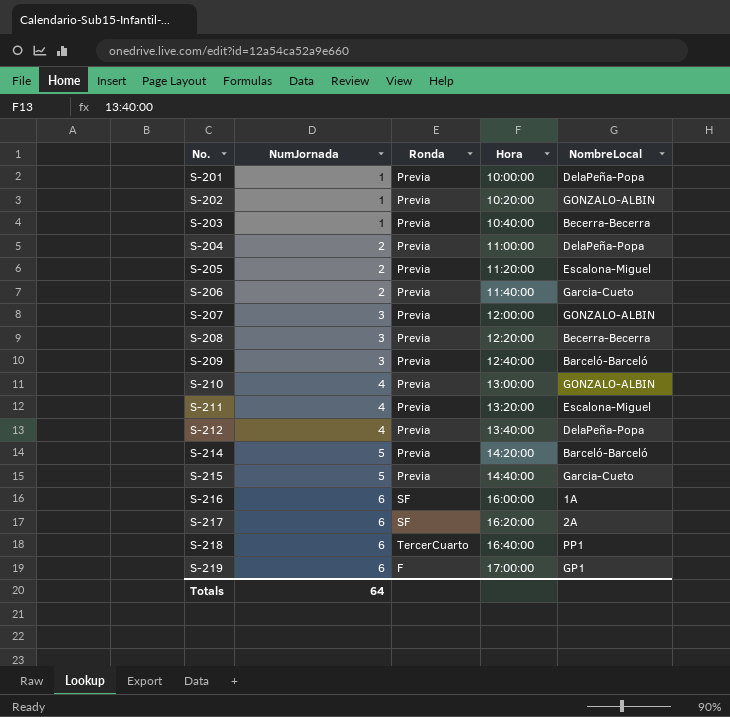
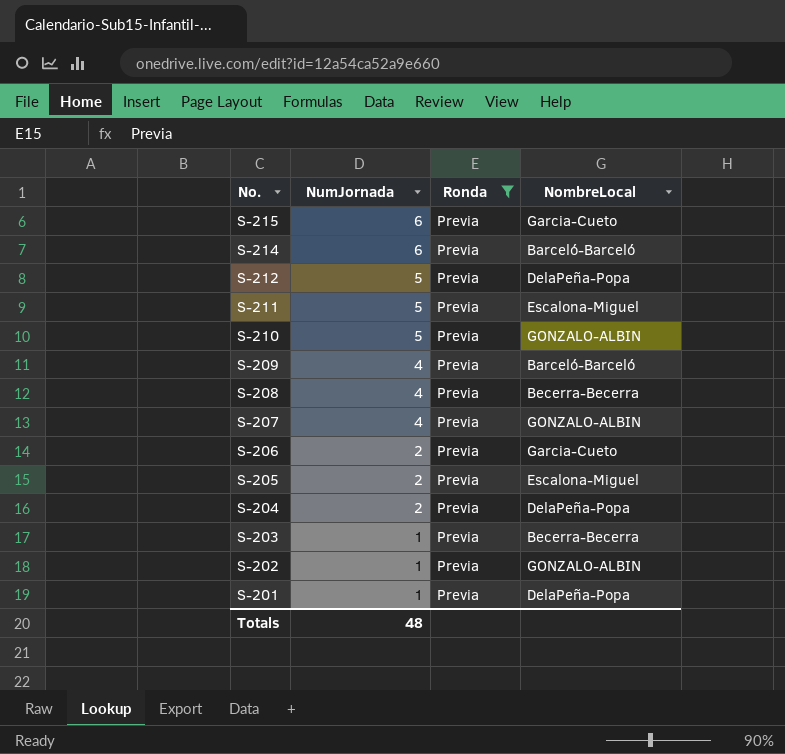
filter: none -> Ronda = Previa
row order: No. ascending -> No. descending
column Hora | position: 4 -> none
S-215 | NumJornada: 5 -> 6
S-214 | NumJornada: 5 -> 6
S-212 | NumJornada: 4 -> 5
S-211 | NumJornada: 4 -> 5
S-210 | NumJornada: 4 -> 5
S-209 | NumJornada: 3 -> 4
S-208 | NumJornada: 3 -> 4
S-207 | NumJornada: 3 -> 4
Totals | NumJornada: 64 -> 48

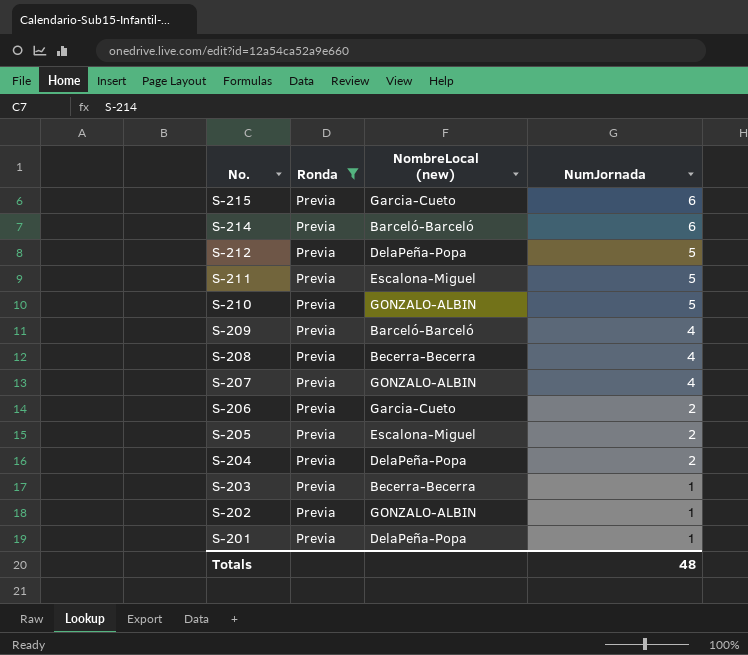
column name: NombreLocal -> NombreLocal (new)
column NumJornada | position: 2 -> 4

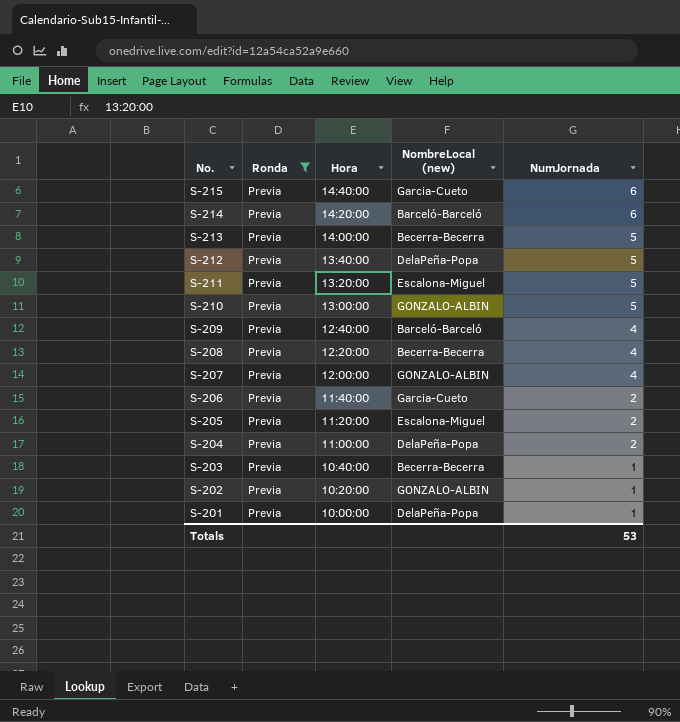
column Hora | position: none -> 3
row S-213: none -> Previa | 14:00:00 | Becerra-Becerra | 5
Totals | NumJornada: 48 -> 53

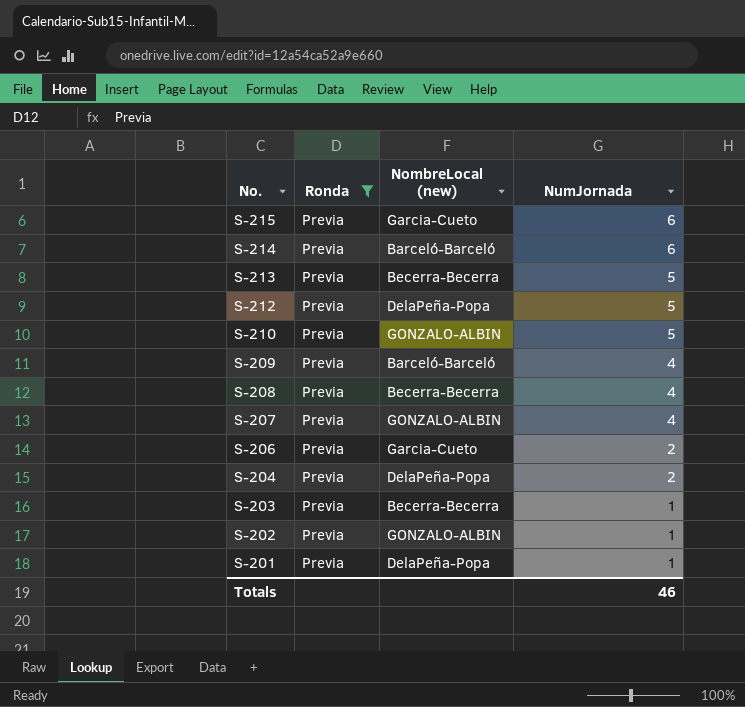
column Hora | position: 3 -> none
row S-211: Previa | 13:20:00 | Escalona-Miguel | 5 -> none
row S-205: Previa | 11:20:00 | Escalona-Miguel | 2 -> none
Totals | NumJornada: 53 -> 46

